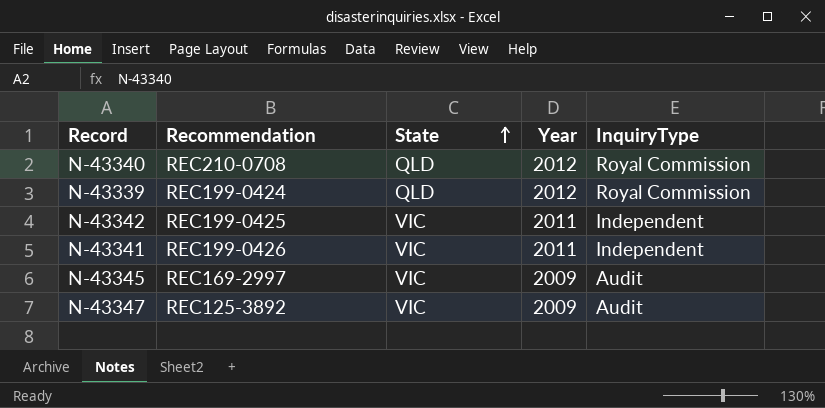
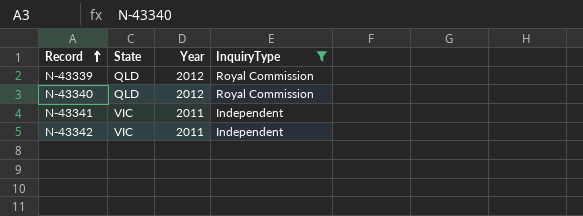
filter: none -> InquiryType != Audit
row order: State ascending -> Record ascending
column Recommendation | position: 2 -> none

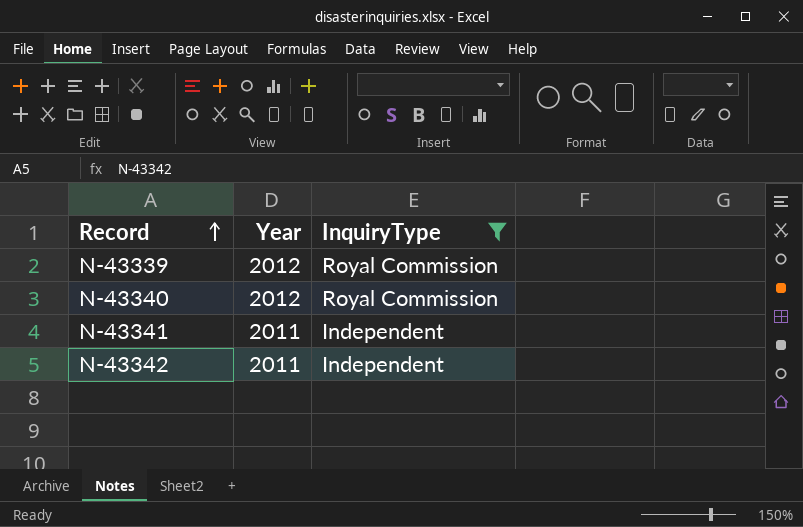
column State | position: 2 -> none

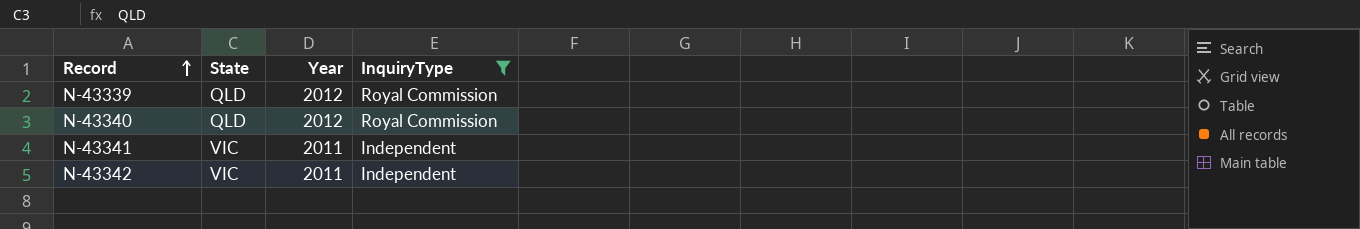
column State | position: none -> 2

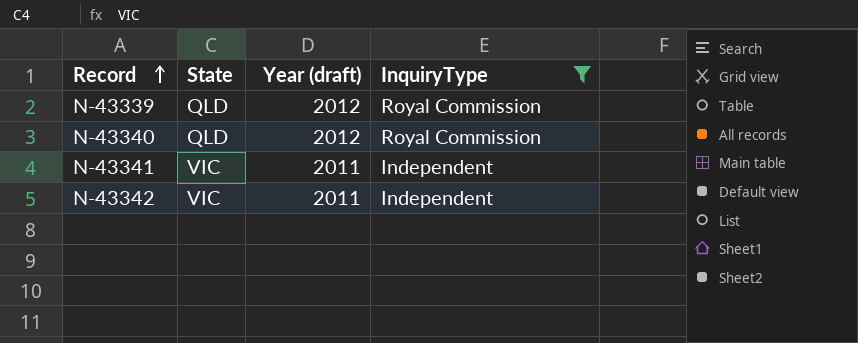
column name: Year -> Year (draft)

